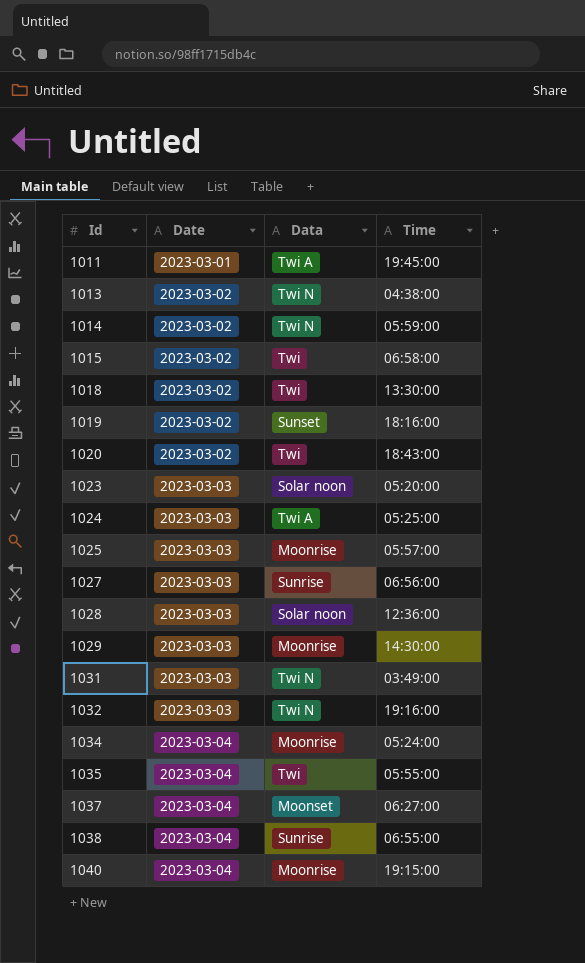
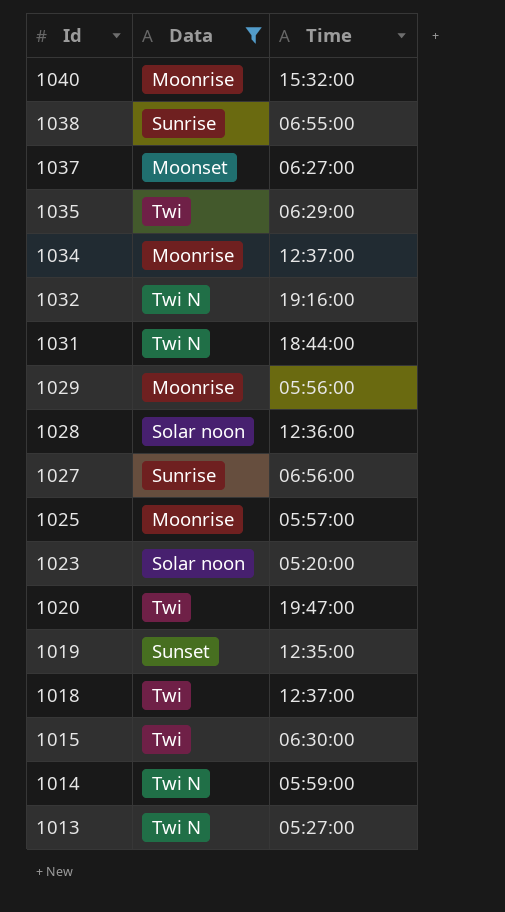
filter: none -> Data != Twi A
row order: Id ascending -> Id descending
column Date | position: 2 -> none
1040 | Time: 19:15:00 -> 15:32:00
1035 | Time: 05:55:00 -> 06:29:00
1034 | Time: 05:24:00 -> 12:37:00
1031 | Time: 03:49:00 -> 18:44:00
1029 | Time: 14:30:00 -> 05:56:00
1020 | Time: 18:43:00 -> 19:47:00
1019 | Time: 18:16:00 -> 12:35:00
1018 | Time: 13:30:00 -> 12:37:00
1015 | Time: 06:58:00 -> 06:30:00
1013 | Time: 04:38:00 -> 05:27:00

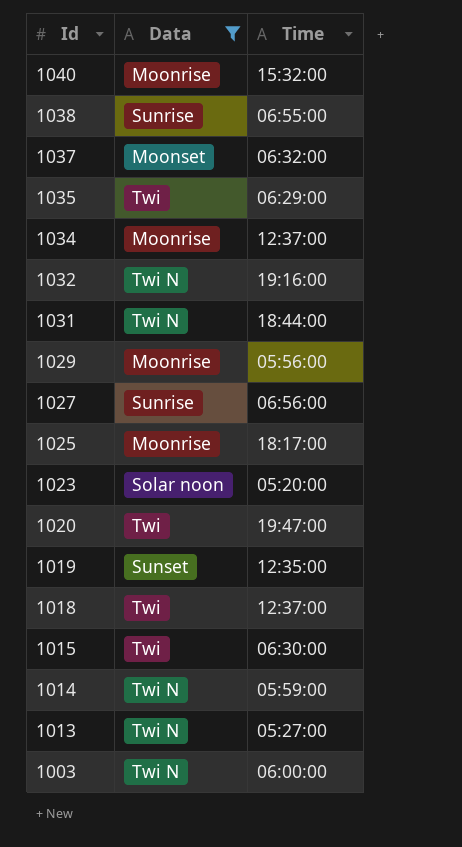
row 1028: Solar noon | 12:36:00 -> none
1037 | Time: 06:27:00 -> 06:32:00
1025 | Time: 05:57:00 -> 18:17:00
row 1003: none -> Twi N | 06:00:00

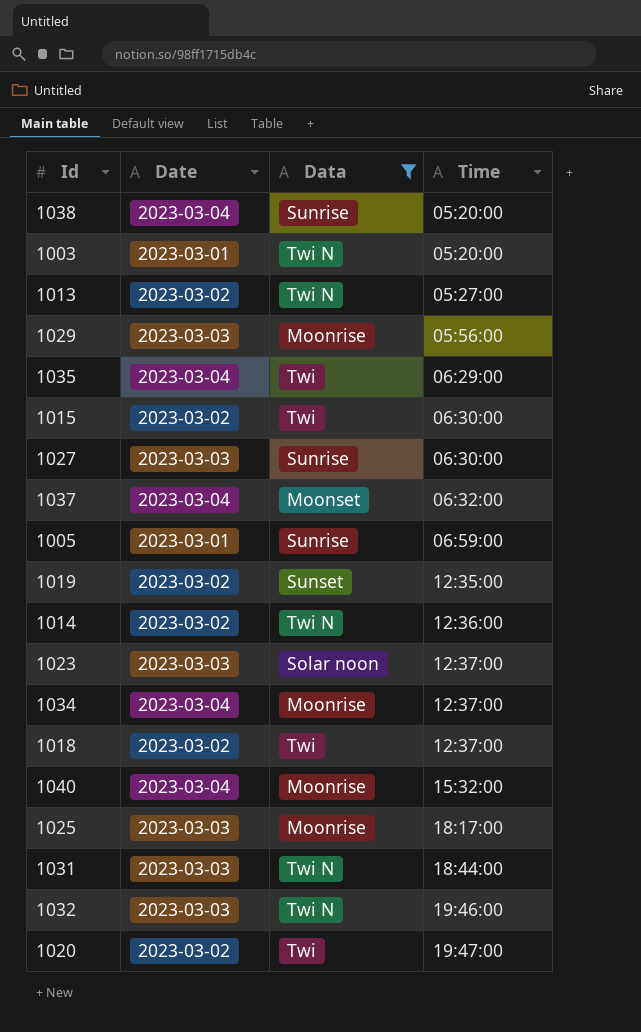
row order: Id descending -> Time ascending
column Date | position: none -> 2
1038 | Time: 06:55:00 -> 05:20:00
1003 | Time: 06:00:00 -> 05:20:00
1027 | Time: 06:56:00 -> 06:30:00
row 1005: none -> 2023-03-01 | Sunrise | 06:59:00
1014 | Time: 05:59:00 -> 12:36:00
1023 | Time: 05:20:00 -> 12:37:00
1032 | Time: 19:16:00 -> 19:46:00

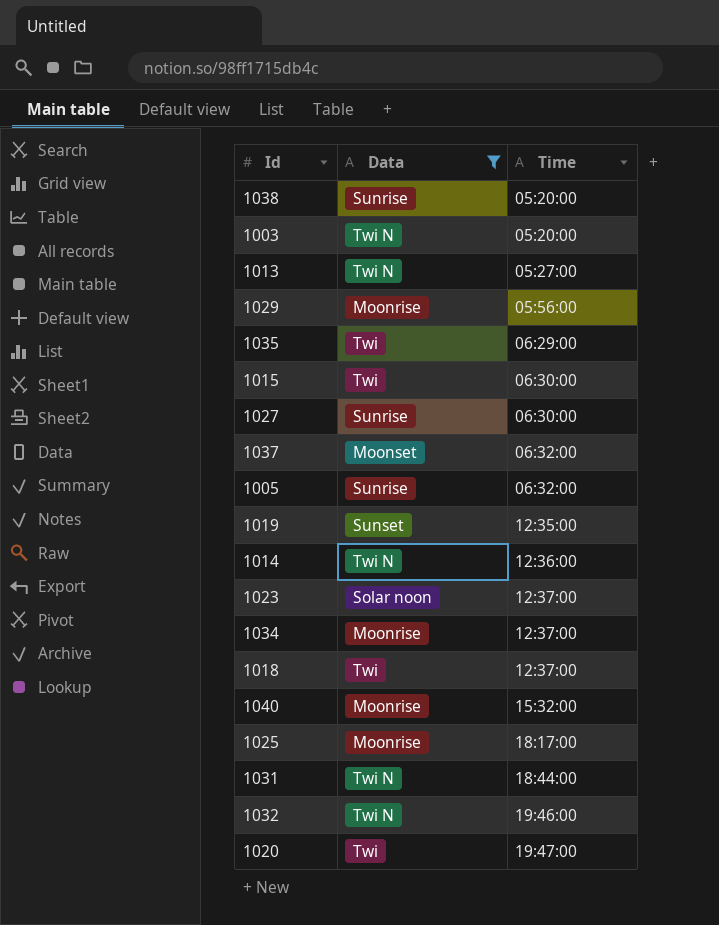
column Date | position: 2 -> none
1005 | Time: 06:59:00 -> 06:32:00

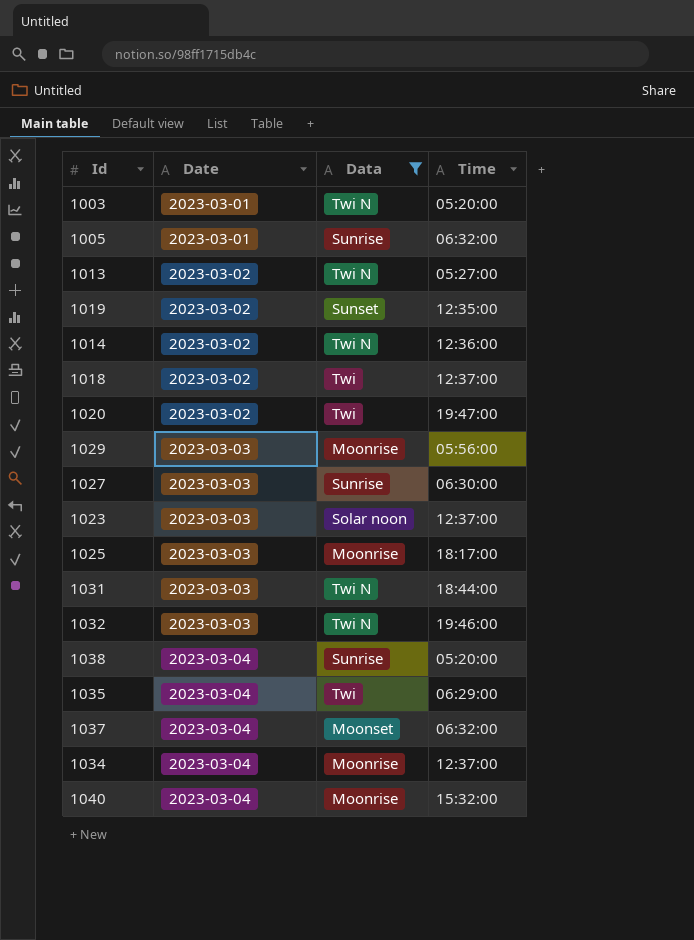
row order: Time ascending -> Date ascending
column Date | position: none -> 2
row 1015: Twi | 06:30:00 -> none

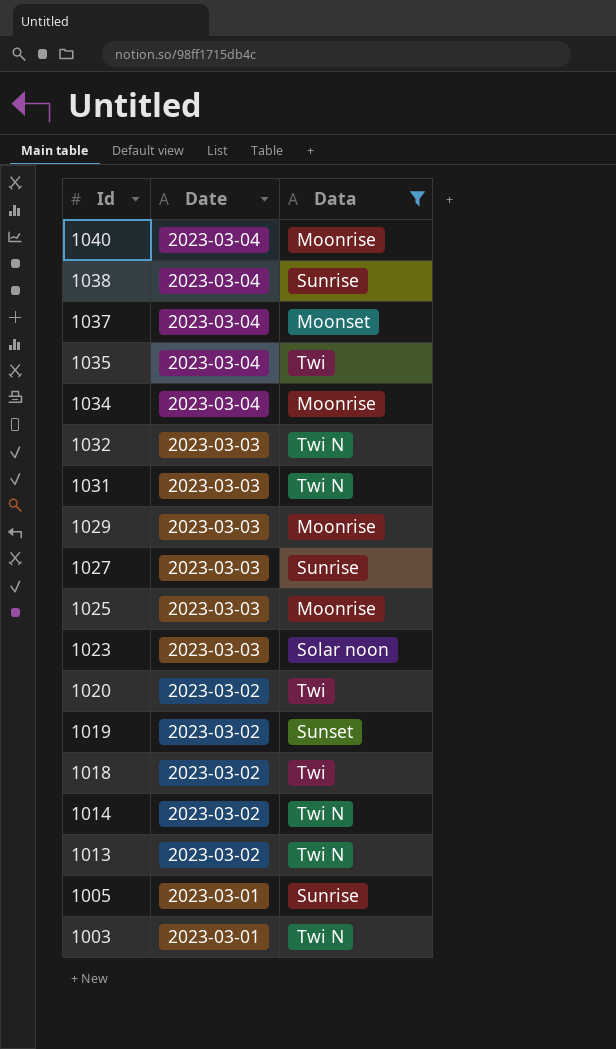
row order: Date ascending -> Id descending
column Time | position: 4 -> none

